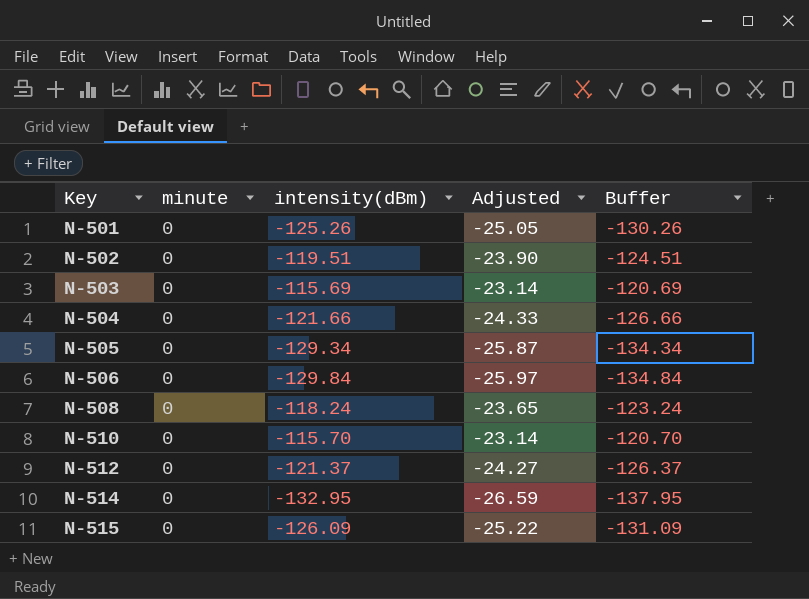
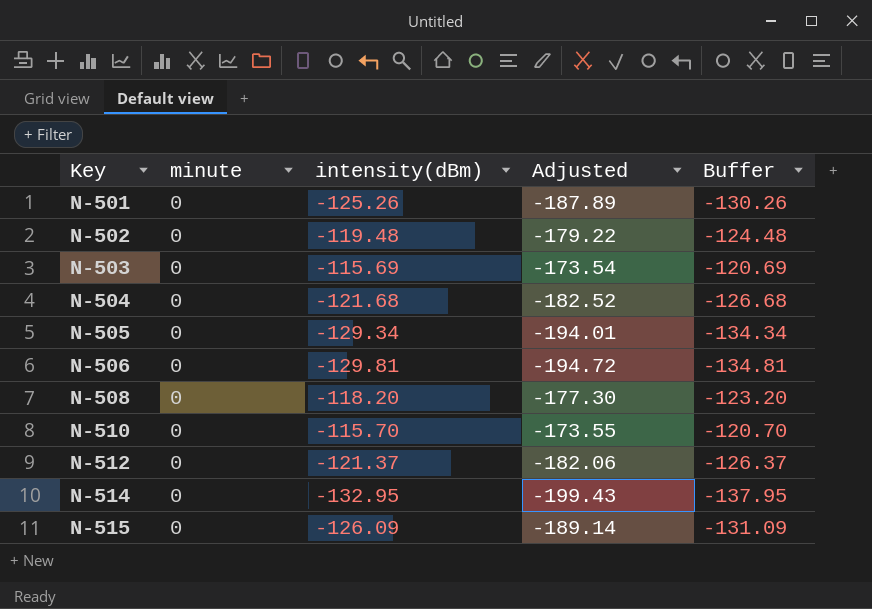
column Adjusted | formula: [intensity(dBm)] * 0.2 -> [intensity(dBm)] * 1.5
N-502 | intensity(dBm): -119.51 -> -119.48
N-502 | Buffer: -124.51 -> -124.48
N-504 | intensity(dBm): -121.66 -> -121.68
N-504 | Buffer: -126.66 -> -126.68
N-506 | intensity(dBm): -129.84 -> -129.81
N-506 | Buffer: -134.84 -> -134.81
N-508 | intensity(dBm): -118.24 -> -118.20
N-508 | Buffer: -123.24 -> -123.20

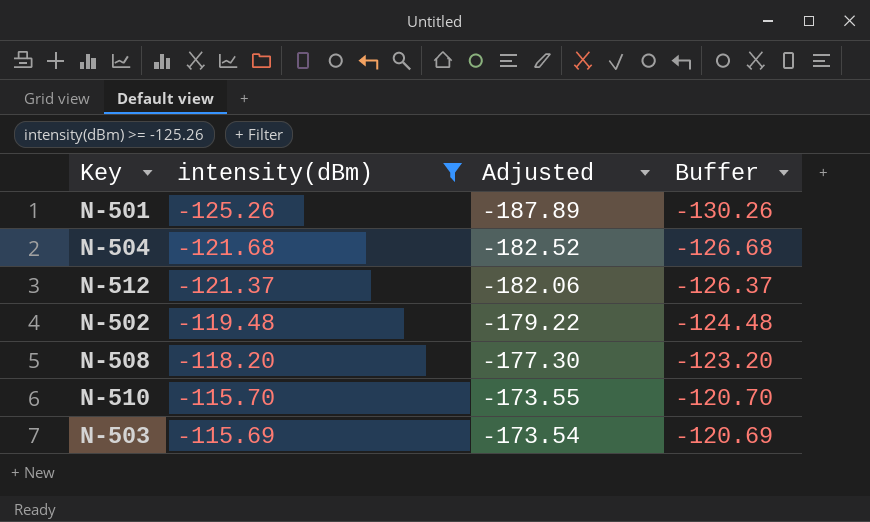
filter: none -> intensity(dBm) >= -125.26
row order: Key ascending -> intensity(dBm) ascending
column minute | position: 2 -> none

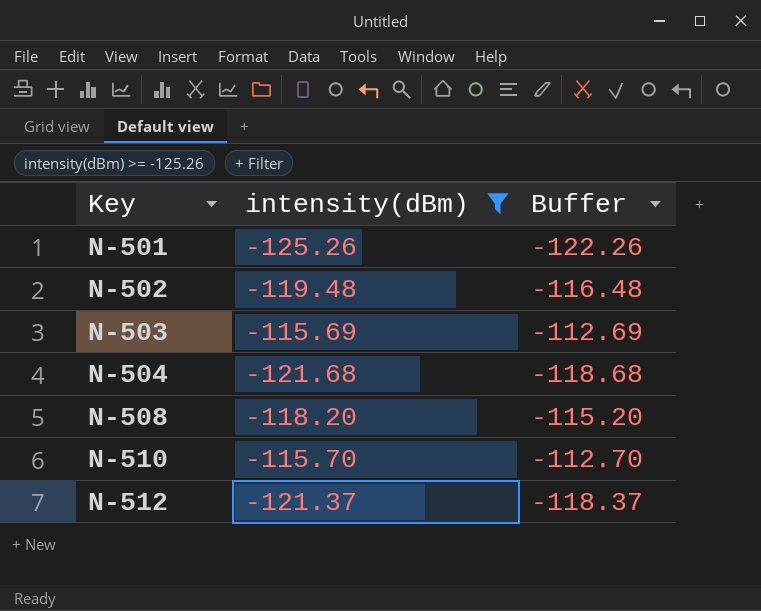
row order: intensity(dBm) ascending -> Key ascending
column Adjusted | formula: [intensity(dBm)] * 1.5 -> none
column Buffer | formula: [intensity(dBm)] - 5 -> [intensity(dBm)] + 3

